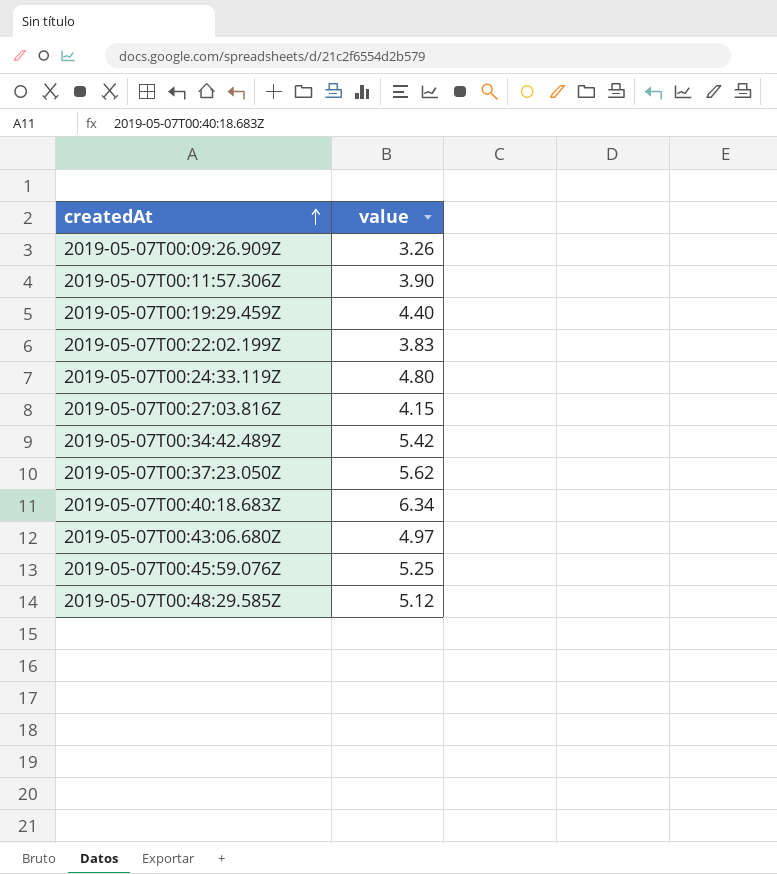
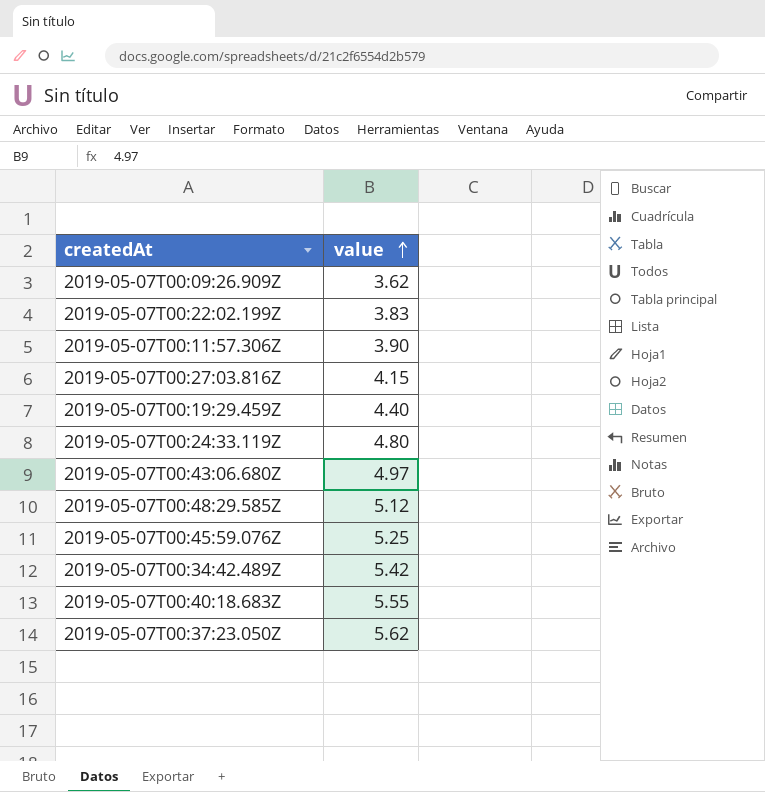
row order: createdAt ascending -> value ascending
2019-05-07T00:09:26.909Z | value: 3.26 -> 3.62
2019-05-07T00:40:18.683Z | value: 6.34 -> 5.55

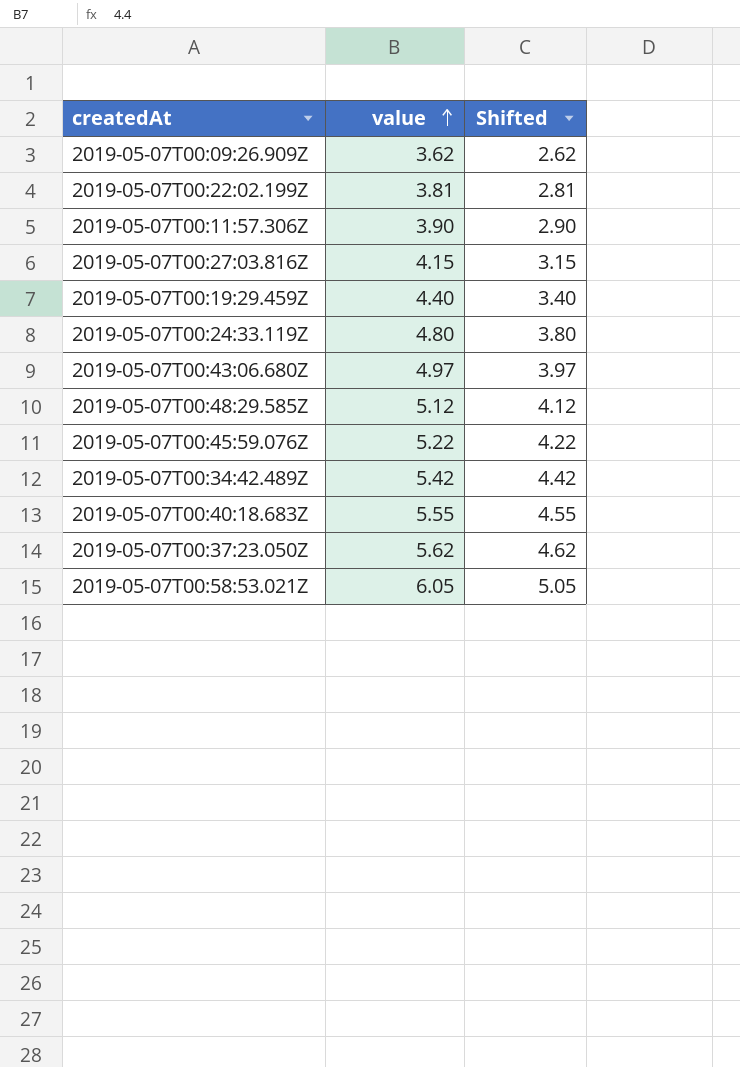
column Shifted | formula: none -> [value] - 1
2019-05-07T00:22:02.199Z | value: 3.83 -> 3.81
2019-05-07T00:45:59.076Z | value: 5.25 -> 5.22
row 2019-05-07T00:58:53.021Z: none -> 6.05 | 5.05

